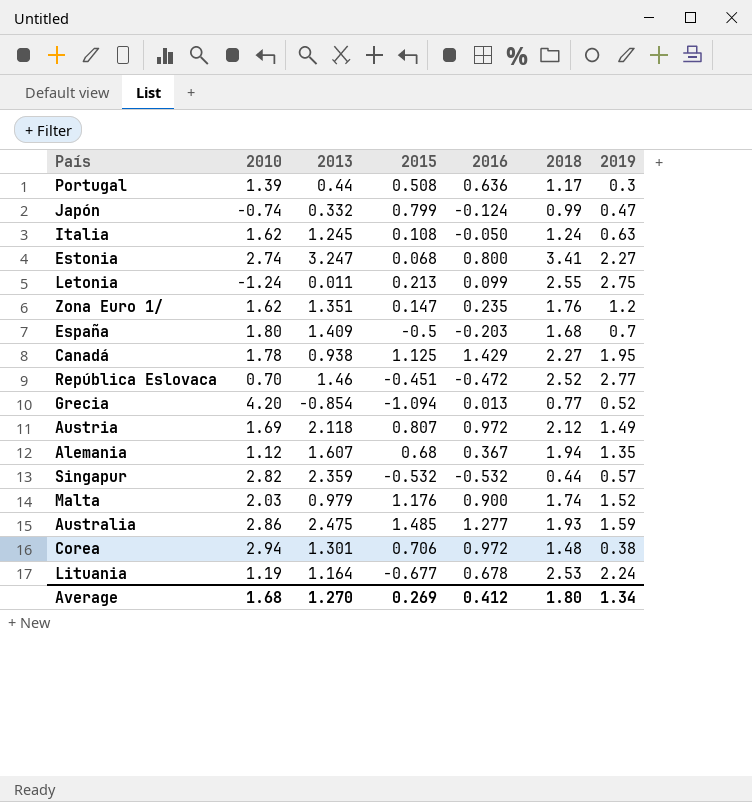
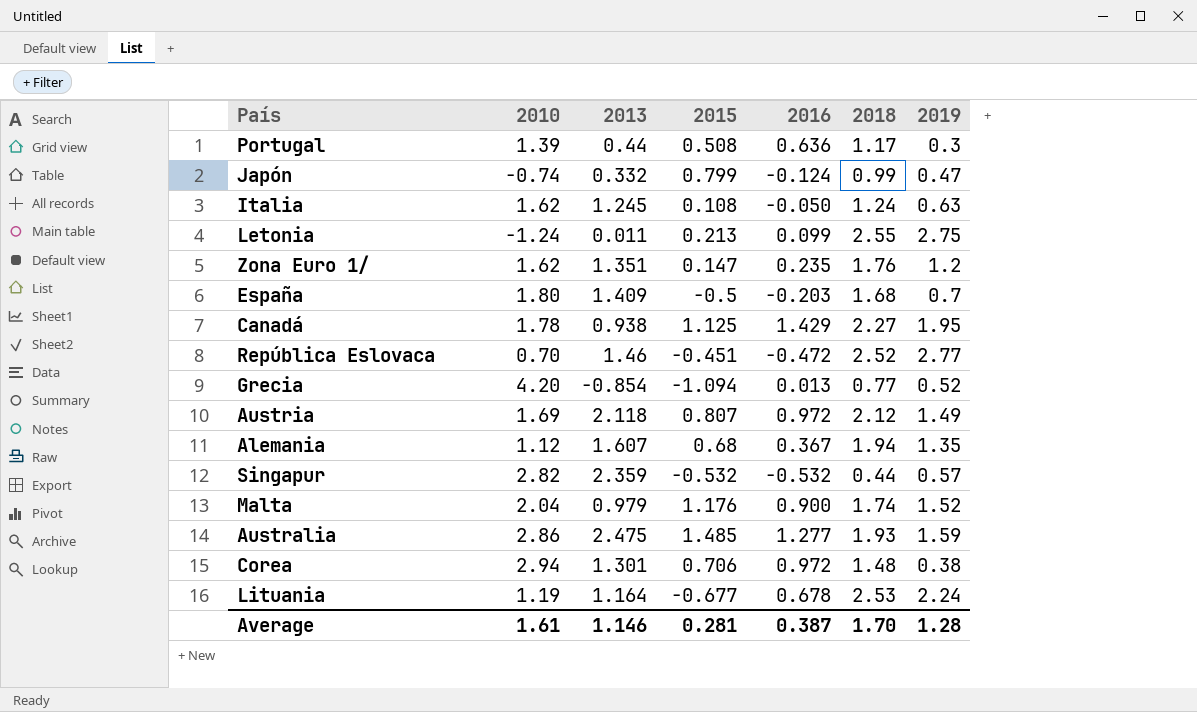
row Estonia: 2.74 | 3.247 | 0.068 | 0.800 | 3.41 | 2.27 -> none
Malta | 2010: 2.03 -> 2.04
Average | 2010: 1.68 -> 1.61
Average | 2013: 1.270 -> 1.146
Average | 2015: 0.269 -> 0.281
Average | 2016: 0.412 -> 0.387
Average | 2018: 1.80 -> 1.70
Average | 2019: 1.34 -> 1.28

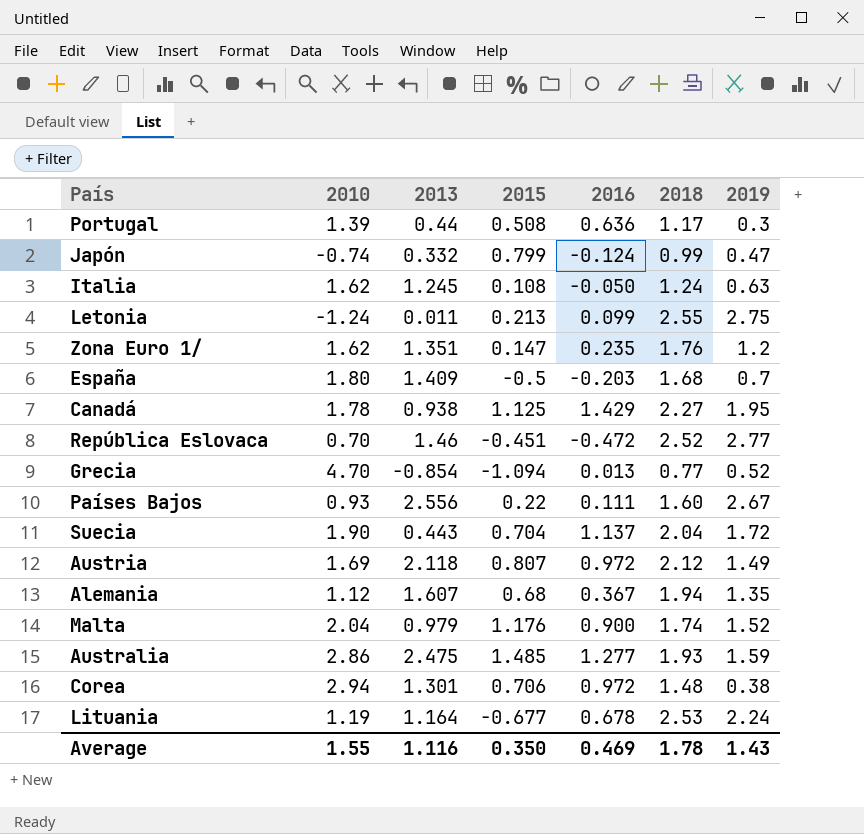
row Singapur: 2.82 | 2.359 | -0.532 | -0.532 | 0.44 | 0.57 -> none
Grecia | 2010: 4.20 -> 4.70
row Países Bajos: none -> 0.93 | 2.556 | 0.22 | 0.111 | 1.60 | 2.67
row Suecia: none -> 1.90 | 0.443 | 0.704 | 1.137 | 2.04 | 1.72
Average | 2010: 1.61 -> 1.55
Average | 2013: 1.146 -> 1.116
Average | 2015: 0.281 -> 0.350
Average | 2016: 0.387 -> 0.469
Average | 2018: 1.70 -> 1.78
Average | 2019: 1.28 -> 1.43

